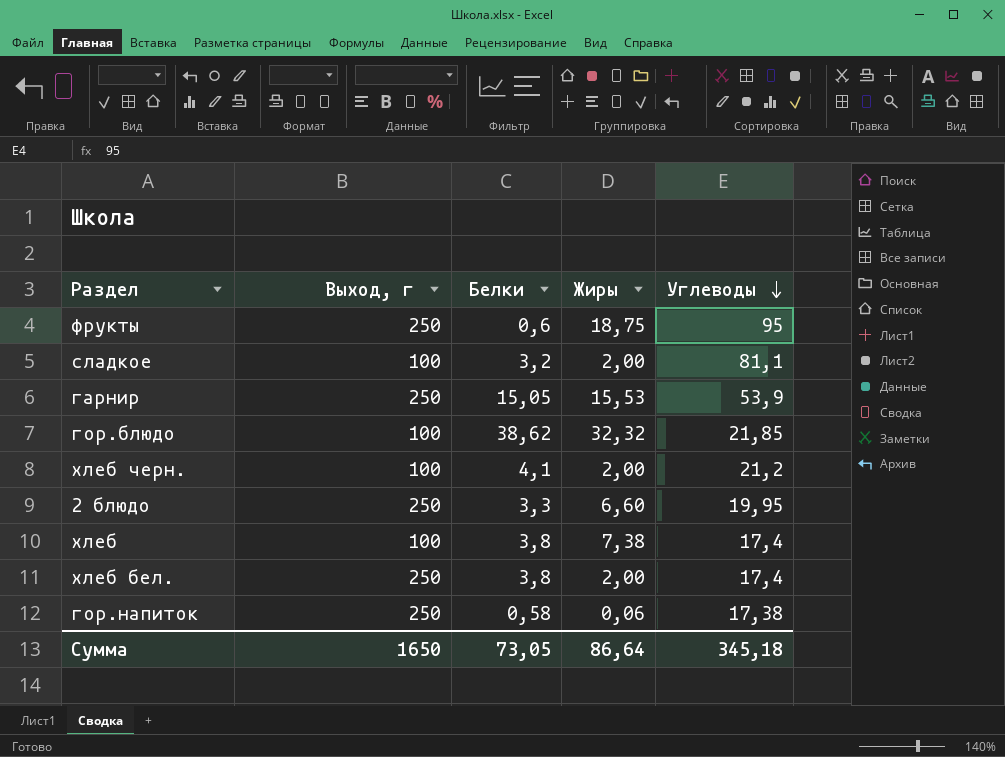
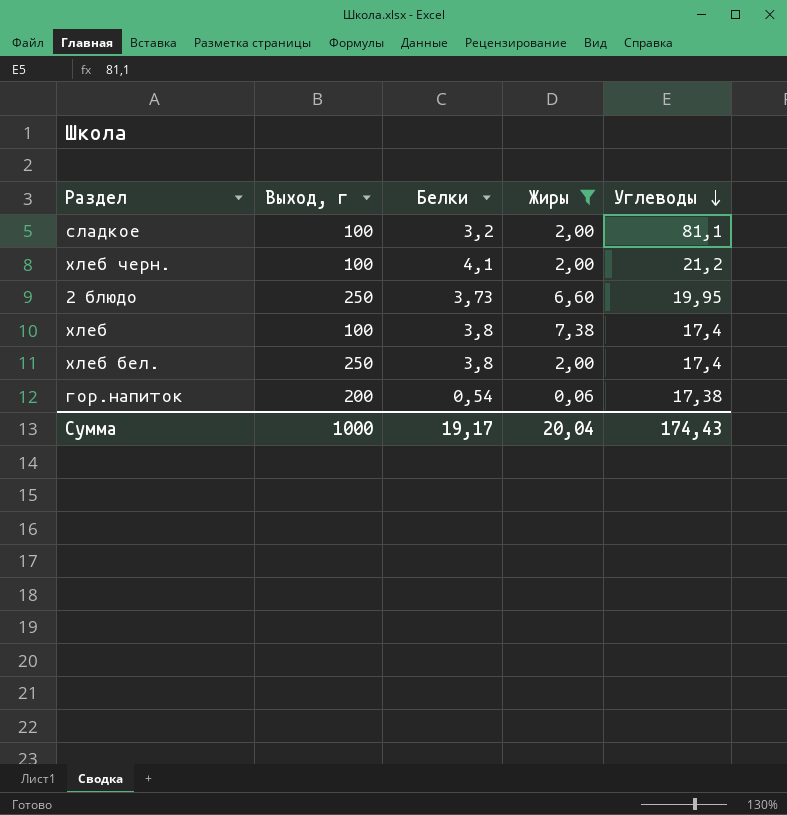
filter: none -> Жиры <= 7,38
2 блюдо | Белки: 3,3 -> 3,73
гор.напиток | Выход, г: 250 -> 200
гор.напиток | Белки: 0,58 -> 0,54
Сумма | Выход, г: 1650 -> 1000
Сумма | Белки: 73,05 -> 19,17
Сумма | Жиры: 86,64 -> 20,04
Сумма | Углеводы: 345,18 -> 174,43

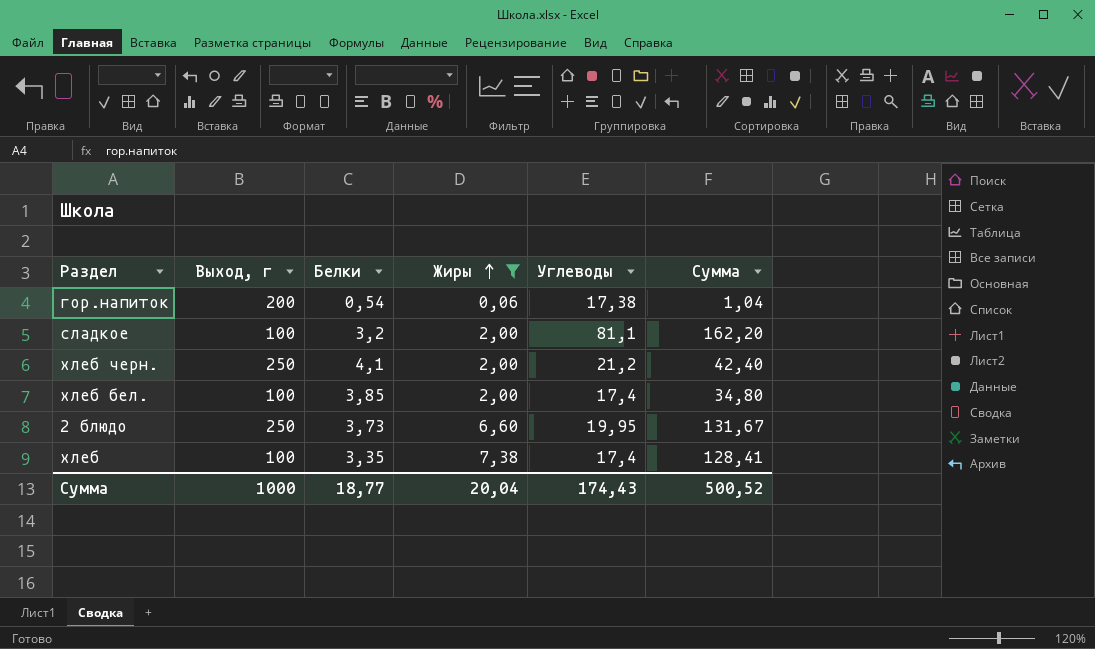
row order: Углеводы descending -> Жиры ascending
column Сумма | formula: none -> [Жиры] * [Углеводы]
хлеб черн. | Выход, г: 100 -> 250
хлеб бел. | Выход, г: 250 -> 100
хлеб бел. | Белки: 3,8 -> 3,85
хлеб | Белки: 3,8 -> 3,35
Сумма | Белки: 19,17 -> 18,77

